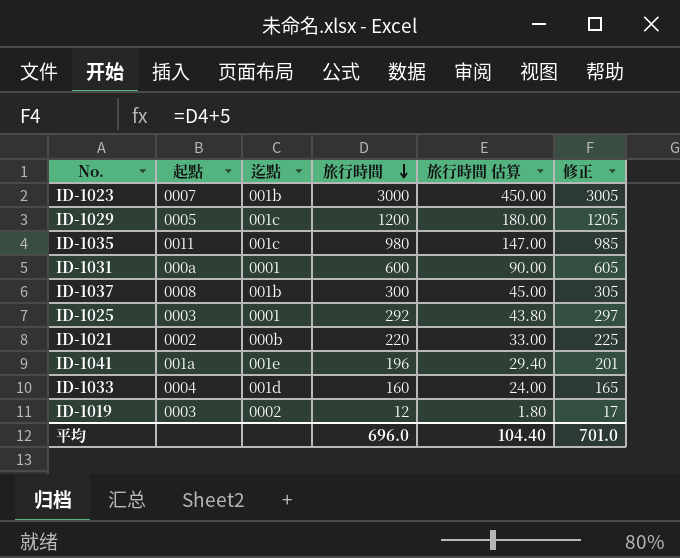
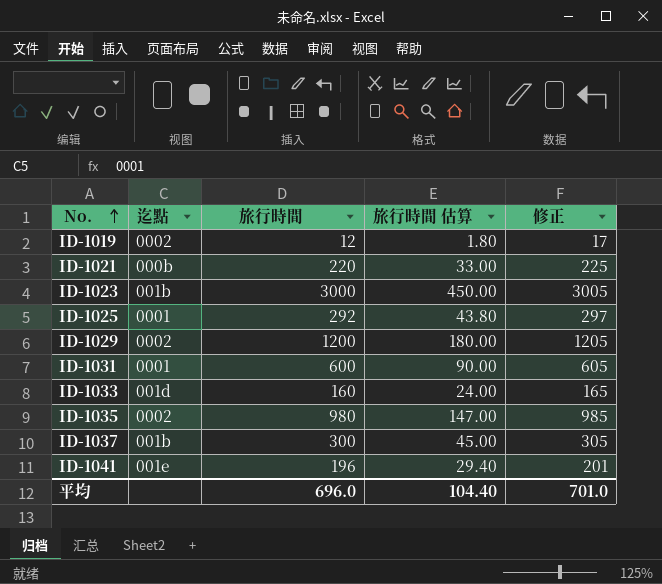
row order: 旅行時間 descending -> No. ascending
column 起點 | position: 2 -> none
ID-1029 | 迄點: 001c -> 0002
ID-1035 | 迄點: 001c -> 0002

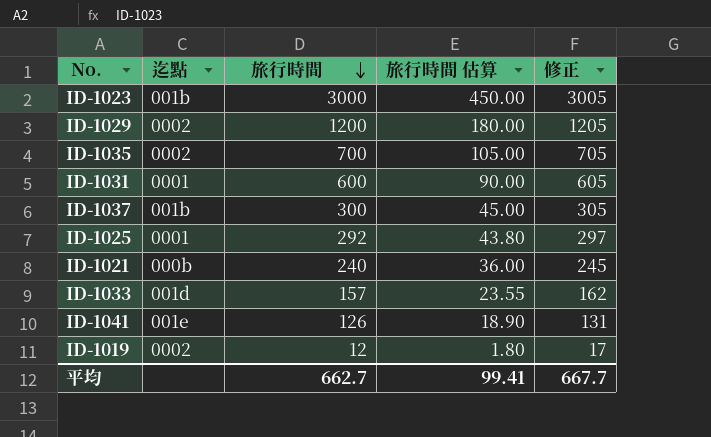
row order: No. ascending -> 旅行時間 descending
ID-1035 | 旅行時間: 980 -> 700
ID-1035 | 旅行時間 估算: 147.00 -> 105.00
ID-1035 | 修正: 985 -> 705
ID-1021 | 旅行時間: 220 -> 240
ID-1021 | 旅行時間 估算: 33.00 -> 36.00
ID-1021 | 修正: 225 -> 245
ID-1033 | 旅行時間: 160 -> 157
ID-1033 | 旅行時間 估算: 24.00 -> 23.55
ID-1033 | 修正: 165 -> 162
ID-1041 | 旅行時間: 196 -> 126
ID-1041 | 旅行時間 估算: 29.40 -> 18.90
ID-1041 | 修正: 201 -> 131
平均 | 旅行時間: 696.0 -> 662.7
平均 | 旅行時間 估算: 104.40 -> 99.41
平均 | 修正: 701.0 -> 667.7

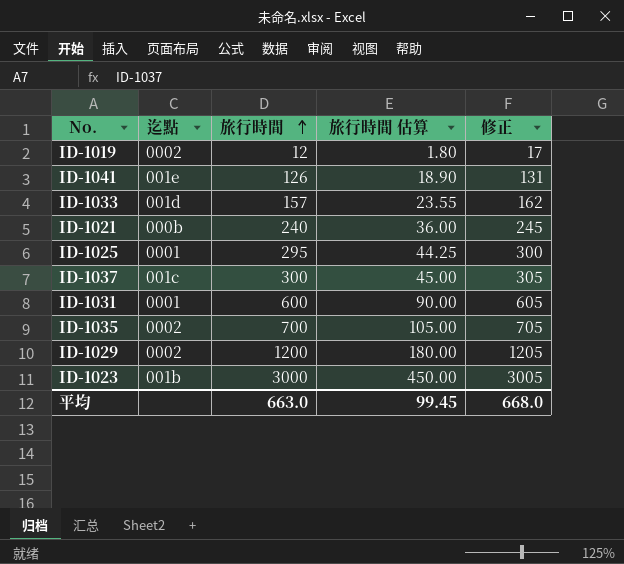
row order: 旅行時間 descending -> 旅行時間 ascending
ID-1025 | 旅行時間: 292 -> 295
ID-1025 | 旅行時間 估算: 43.80 -> 44.25
ID-1025 | 修正: 297 -> 300
ID-1037 | 迄點: 001b -> 001c
平均 | 旅行時間: 662.7 -> 663.0
平均 | 旅行時間 估算: 99.41 -> 99.45
平均 | 修正: 667.7 -> 668.0

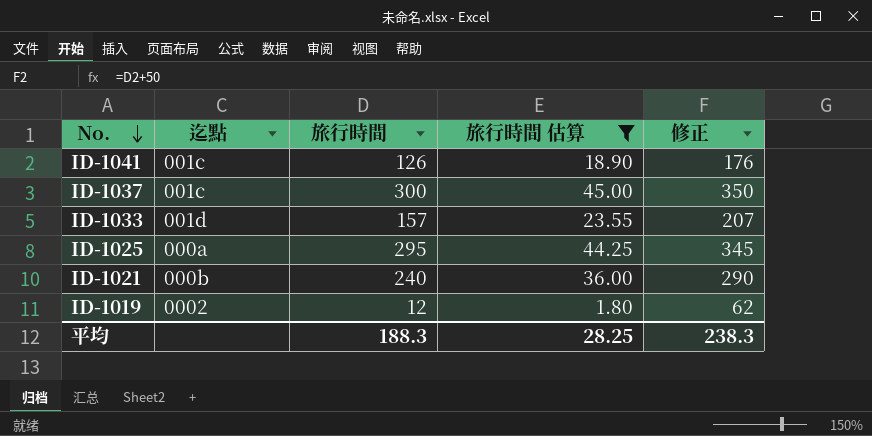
filter: none -> 旅行時間 估算 <= 45.00
row order: 旅行時間 ascending -> No. descending
column 修正 | formula: [旅行時間] + 5 -> [旅行時間] + 50
ID-1041 | 迄點: 001e -> 001c
ID-1025 | 迄點: 0001 -> 000a
平均 | 旅行時間: 663.0 -> 188.3
平均 | 旅行時間 估算: 99.45 -> 28.25
平均 | 修正: 668.0 -> 238.3

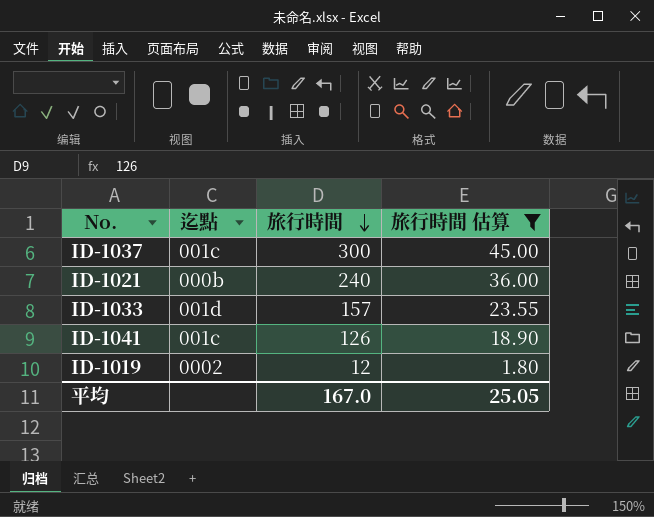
row order: No. descending -> 旅行時間 descending
column 修正 | formula: [旅行時間] + 50 -> none
row ID-1025: 000a | 295 | 44.25 | 345 -> none
平均 | 旅行時間: 188.3 -> 167.0
平均 | 旅行時間 估算: 28.25 -> 25.05

